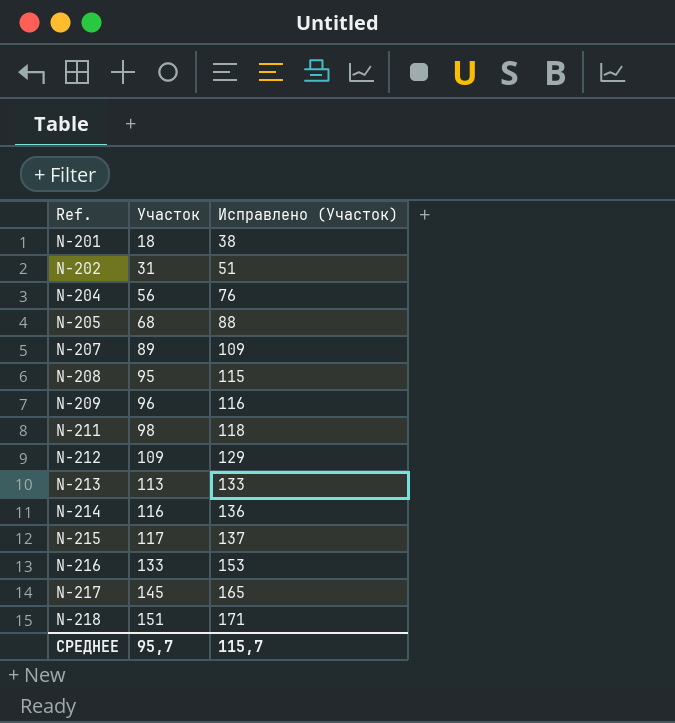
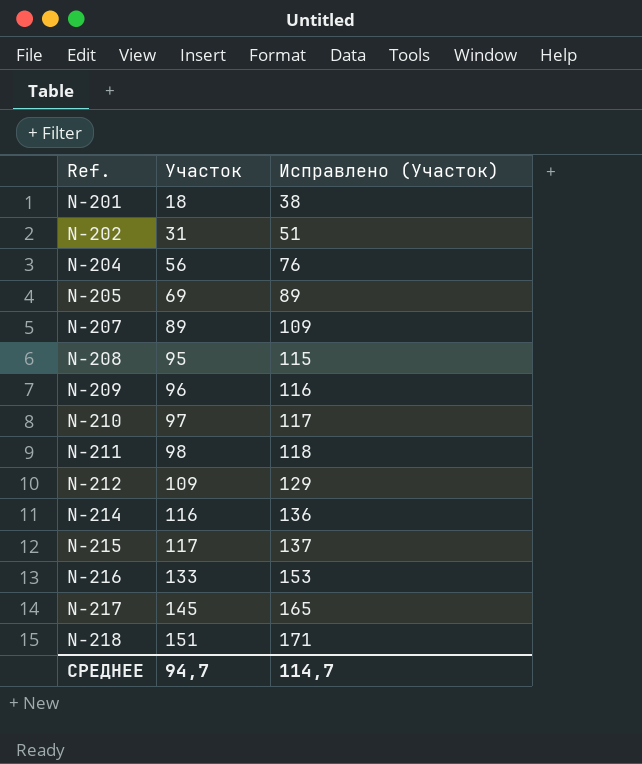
row N-213: 113 | 133 -> none
N-205 | Участок: 68 -> 69
N-205 | Исправлено (Участок): 88 -> 89
row N-210: none -> 97 | 117
СРЕДНЕЕ | Участок: 95,7 -> 94,7
СРЕДНЕЕ | Исправлено (Участок): 115,7 -> 114,7

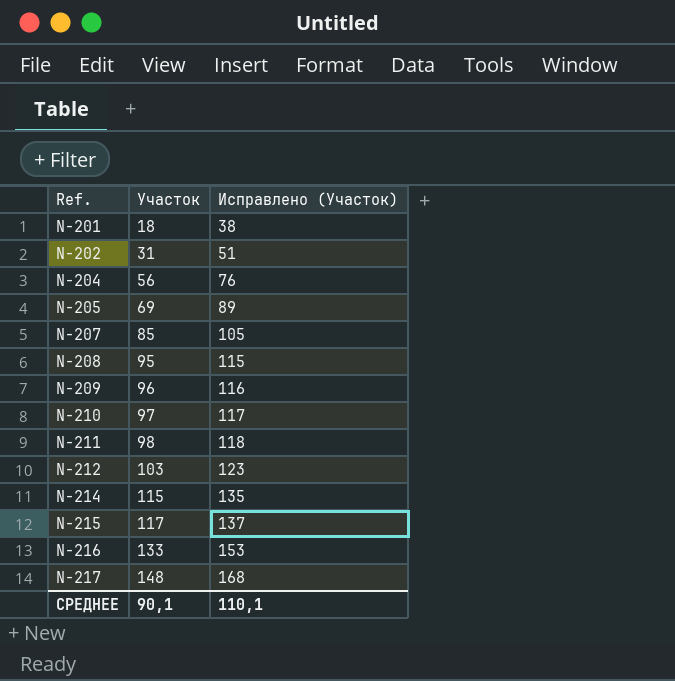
row N-218: 151 | 171 -> none
N-207 | Участок: 89 -> 85
N-207 | Исправлено (Участок): 109 -> 105
N-212 | Участок: 109 -> 103
N-212 | Исправлено (Участок): 129 -> 123
N-214 | Участок: 116 -> 115
N-214 | Исправлено (Участок): 136 -> 135
N-217 | Участок: 145 -> 148
N-217 | Исправлено (Участок): 165 -> 168
СРЕДНЕЕ | Участок: 94,7 -> 90,1
СРЕДНЕЕ | Исправлено (Участок): 114,7 -> 110,1

